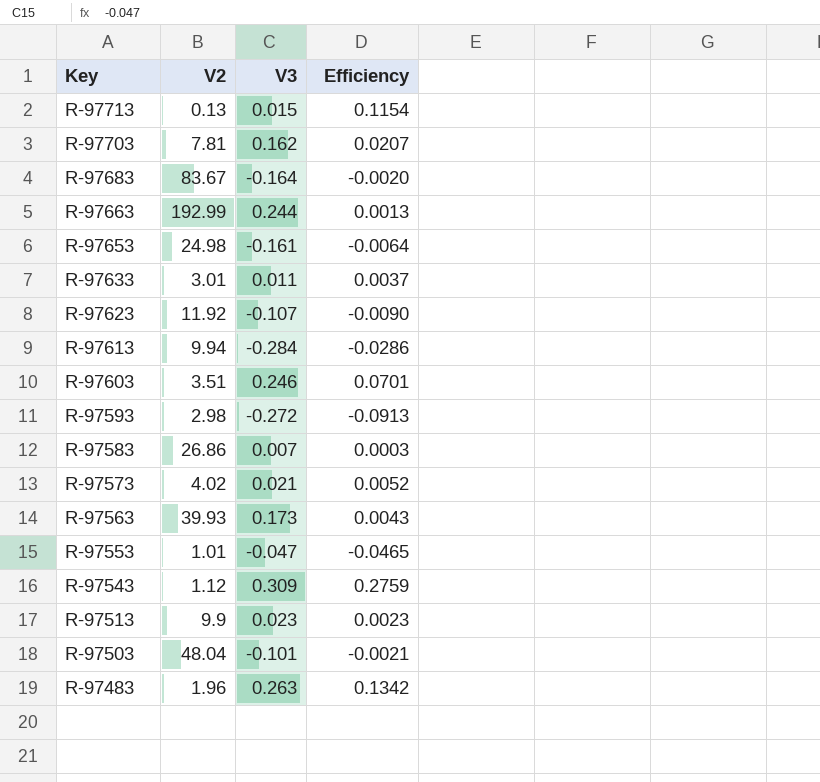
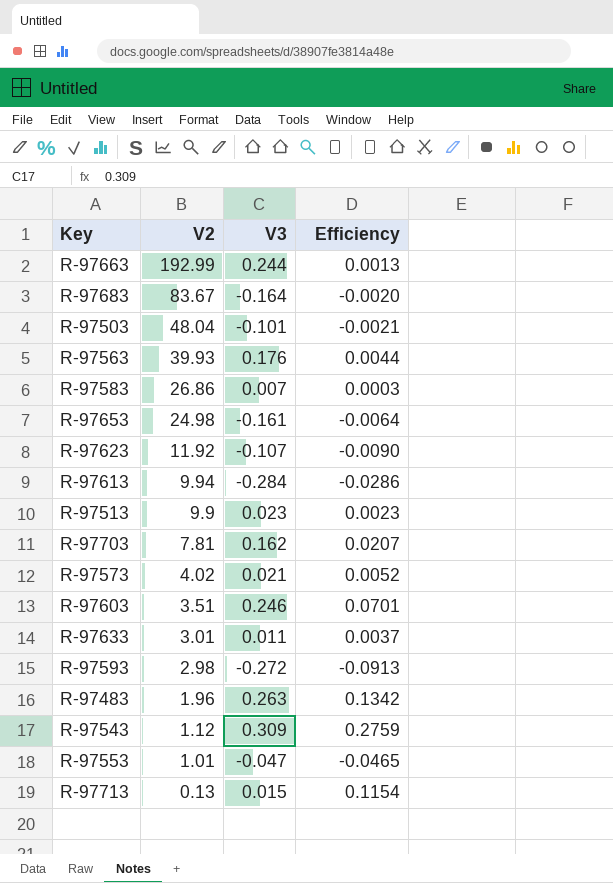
row order: Key descending -> V2 descending
R-97563 | V3: 0.173 -> 0.176
R-97563 | Efficiency: 0.0043 -> 0.0044

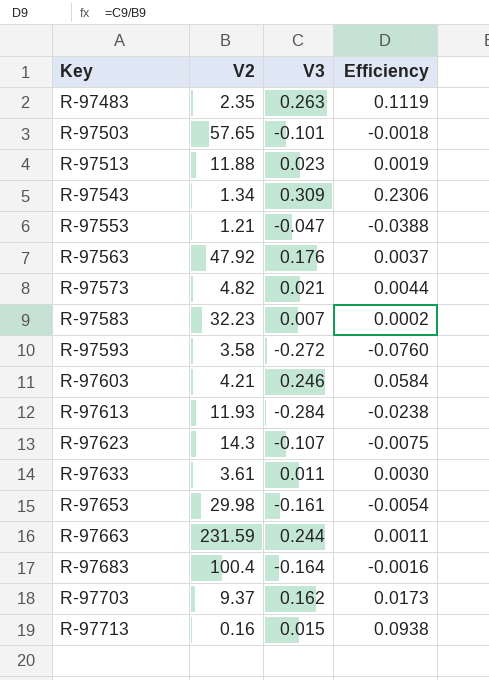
row order: V2 descending -> Key ascending
R-97483 | V2: 1.96 -> 2.35
R-97483 | Efficiency: 0.1342 -> 0.1119
R-97503 | V2: 48.04 -> 57.65
R-97503 | Efficiency: -0.0021 -> -0.0018
R-97513 | V2: 9.9 -> 11.88
R-97513 | Efficiency: 0.0023 -> 0.0019
R-97543 | V2: 1.12 -> 1.34
R-97543 | Efficiency: 0.2759 -> 0.2306
R-97553 | V2: 1.01 -> 1.21
R-97553 | Efficiency: -0.0465 -> -0.0388
R-97563 | V2: 39.93 -> 47.92
R-97563 | Efficiency: 0.0044 -> 0.0037
R-97573 | V2: 4.02 -> 4.82
R-97573 | Efficiency: 0.0052 -> 0.0044
R-97583 | V2: 26.86 -> 32.23
R-97583 | Efficiency: 0.0003 -> 0.0002
R-97593 | V2: 2.98 -> 3.58
R-97593 | Efficiency: -0.0913 -> -0.0760
R-97603 | V2: 3.51 -> 4.21
R-97603 | Efficiency: 0.0701 -> 0.0584
R-97613 | V2: 9.94 -> 11.93
R-97613 | Efficiency: -0.0286 -> -0.0238
R-97623 | V2: 11.92 -> 14.3
R-97623 | Efficiency: -0.0090 -> -0.0075
R-97633 | V2: 3.01 -> 3.61
R-97633 | Efficiency: 0.0037 -> 0.0030
R-97653 | V2: 24.98 -> 29.98
R-97653 | Efficiency: -0.0064 -> -0.0054
R-97663 | V2: 192.99 -> 231.59
R-97663 | Efficiency: 0.0013 -> 0.0011
R-97683 | V2: 83.67 -> 100.4
R-97683 | Efficiency: -0.0020 -> -0.0016
R-97703 | V2: 7.81 -> 9.37
R-97703 | Efficiency: 0.0207 -> 0.0173
R-97713 | V2: 0.13 -> 0.16
R-97713 | Efficiency: 0.1154 -> 0.0938

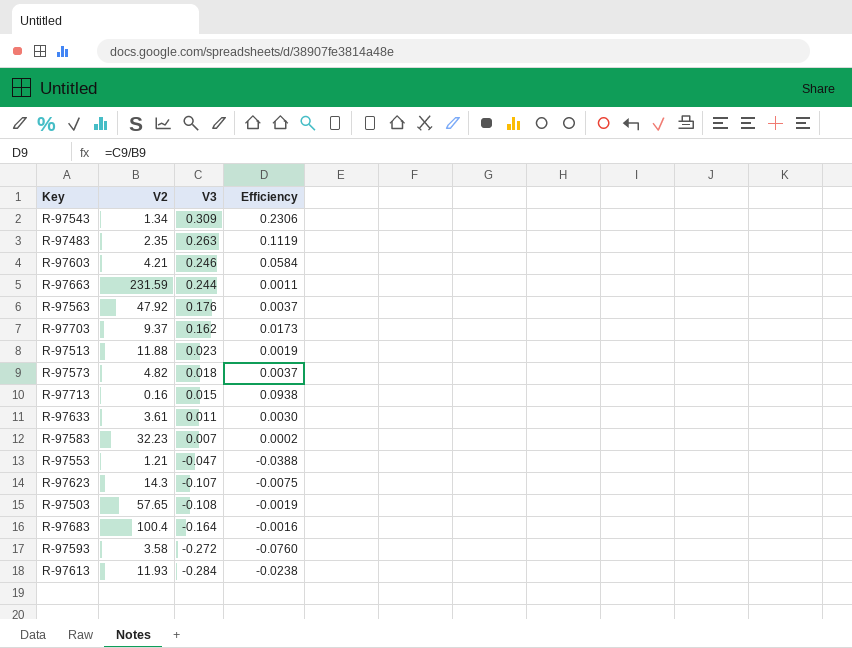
row order: Key ascending -> V3 descending
row R-97653: 29.98 | -0.161 | -0.0054 -> none
R-97573 | V3: 0.021 -> 0.018
R-97573 | Efficiency: 0.0044 -> 0.0037
R-97503 | V3: -0.101 -> -0.108
R-97503 | Efficiency: -0.0018 -> -0.0019

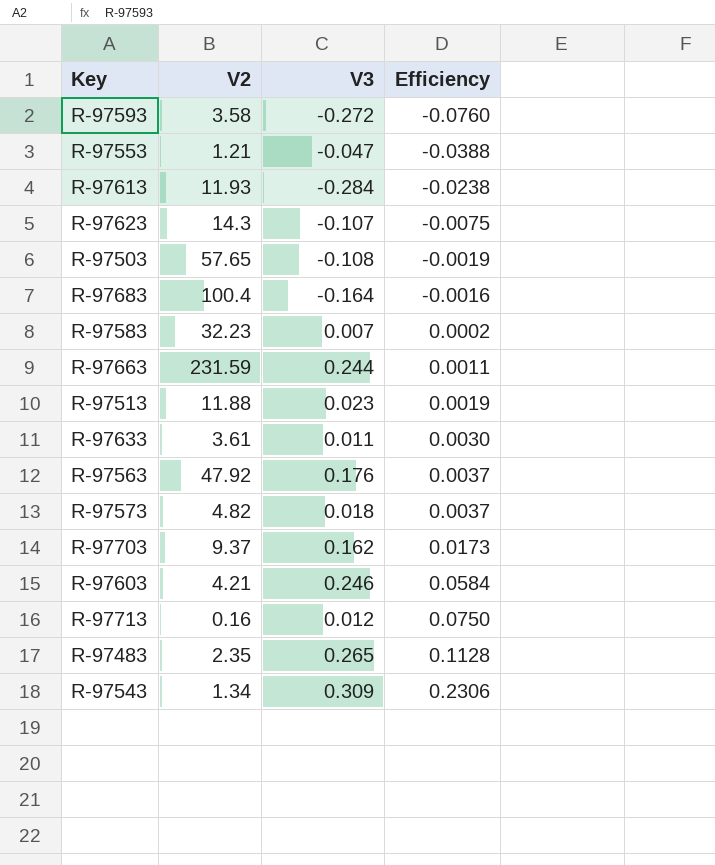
row order: V3 descending -> Efficiency ascending
R-97713 | V3: 0.015 -> 0.012
R-97713 | Efficiency: 0.0938 -> 0.0750
R-97483 | V3: 0.263 -> 0.265
R-97483 | Efficiency: 0.1119 -> 0.1128

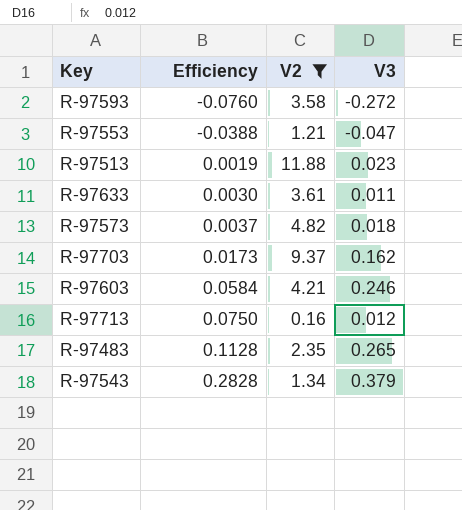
filter: none -> V2 <= 11.88
column Efficiency | position: 4 -> 2
R-97543 | Efficiency: 0.2306 -> 0.2828
R-97543 | V3: 0.309 -> 0.379

